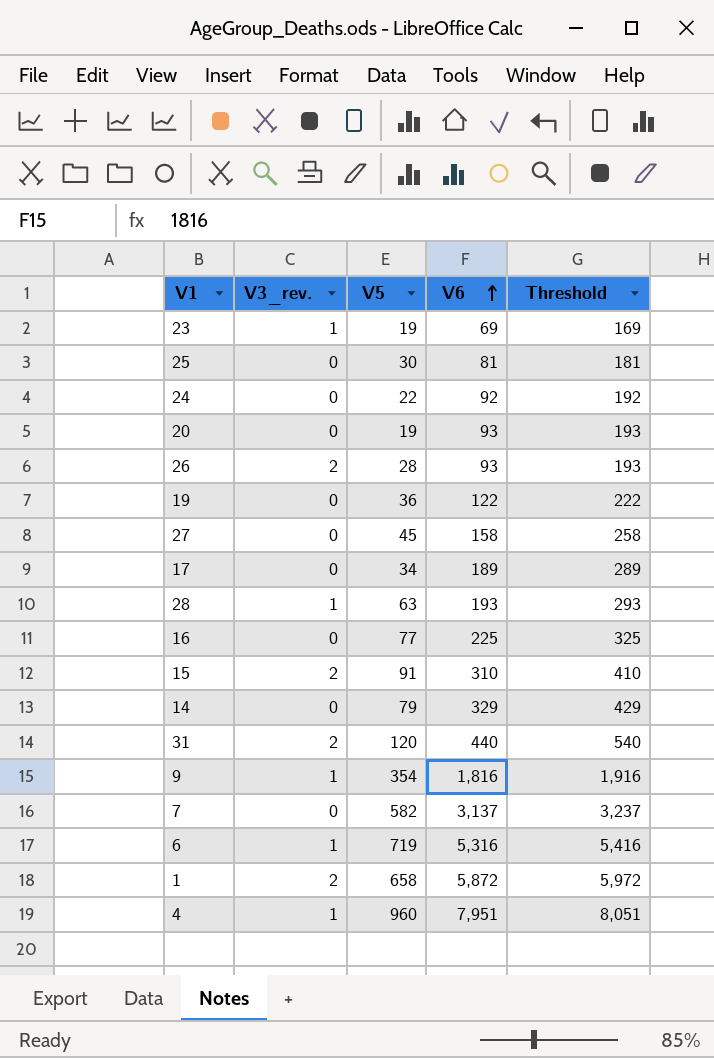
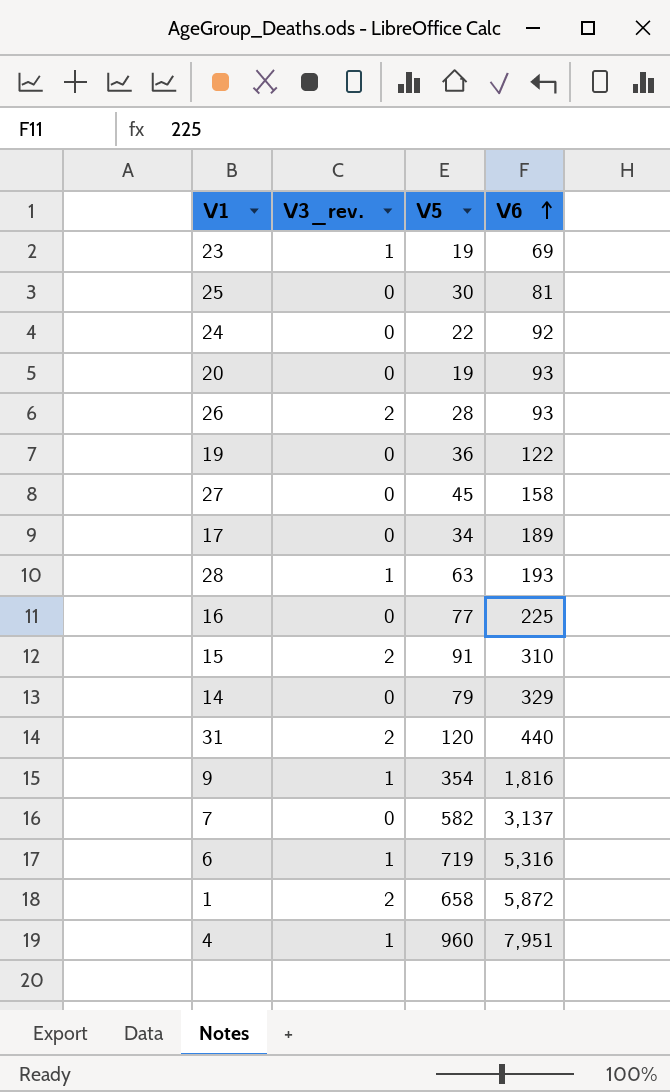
column Threshold | formula: [V6] + 100 -> none

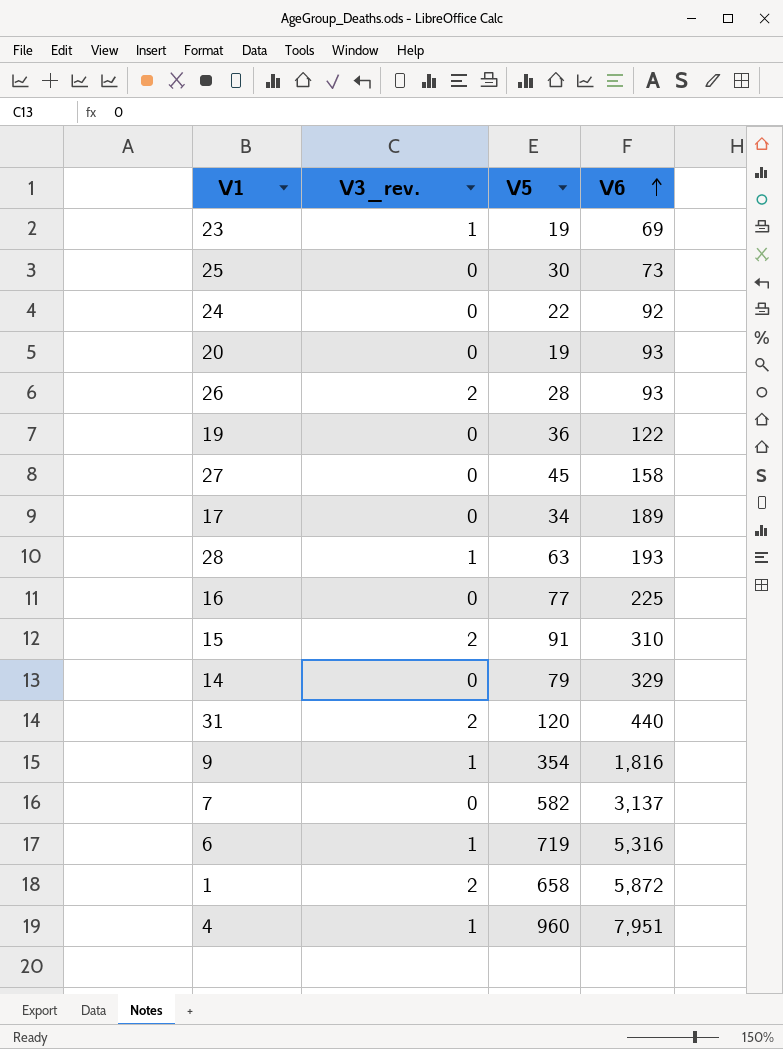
25 | V6: 81 -> 73

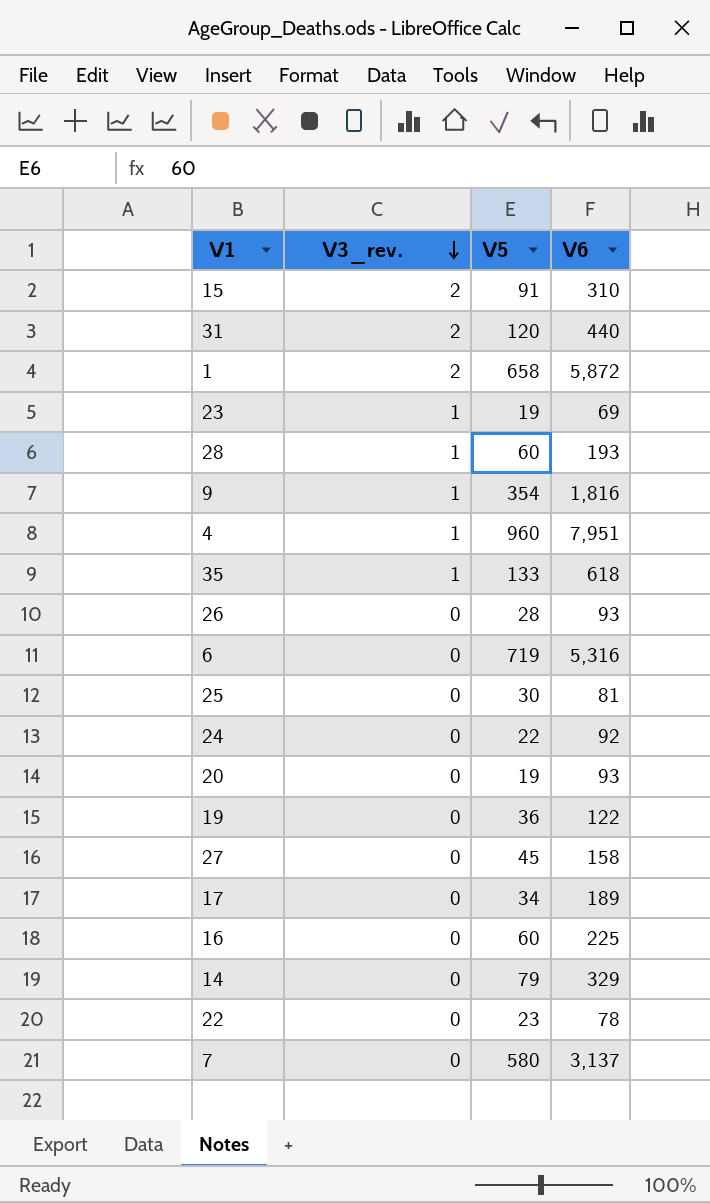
row order: V6 ascending -> V3_rev. descending
28 | V5: 63 -> 60
row 35: none -> 1 | 133 | 618
26 | V3_rev.: 2 -> 0
6 | V3_rev.: 1 -> 0
25 | V6: 73 -> 81
16 | V5: 77 -> 60
row 22: none -> 0 | 23 | 78
7 | V5: 582 -> 580

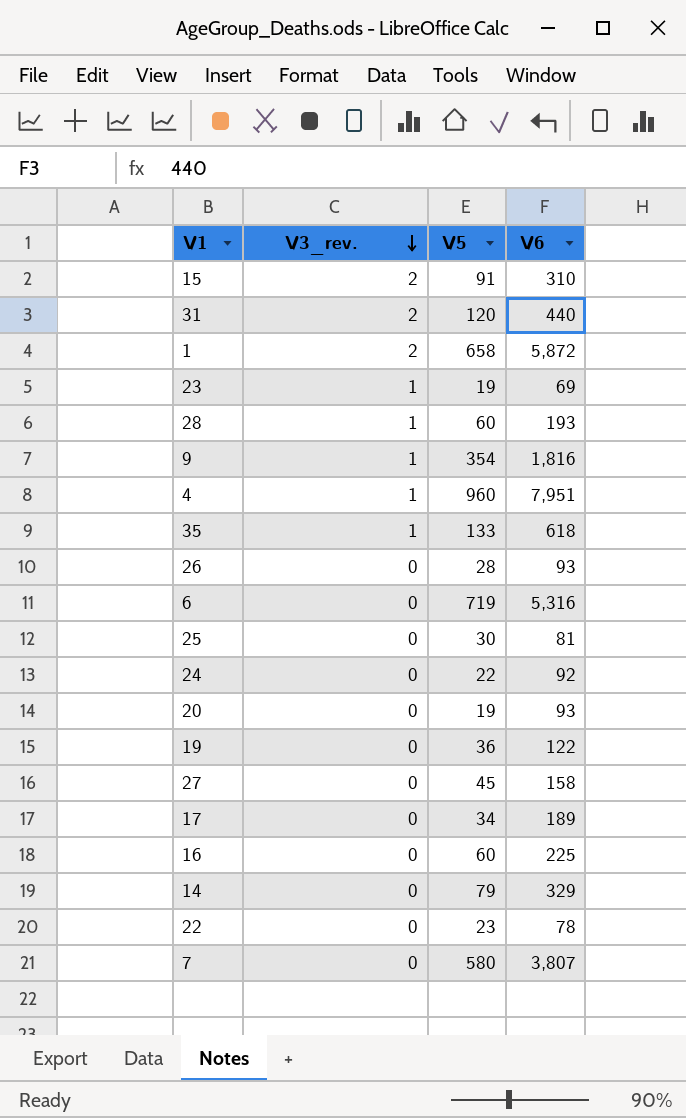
7 | V6: 3,137 -> 3,807

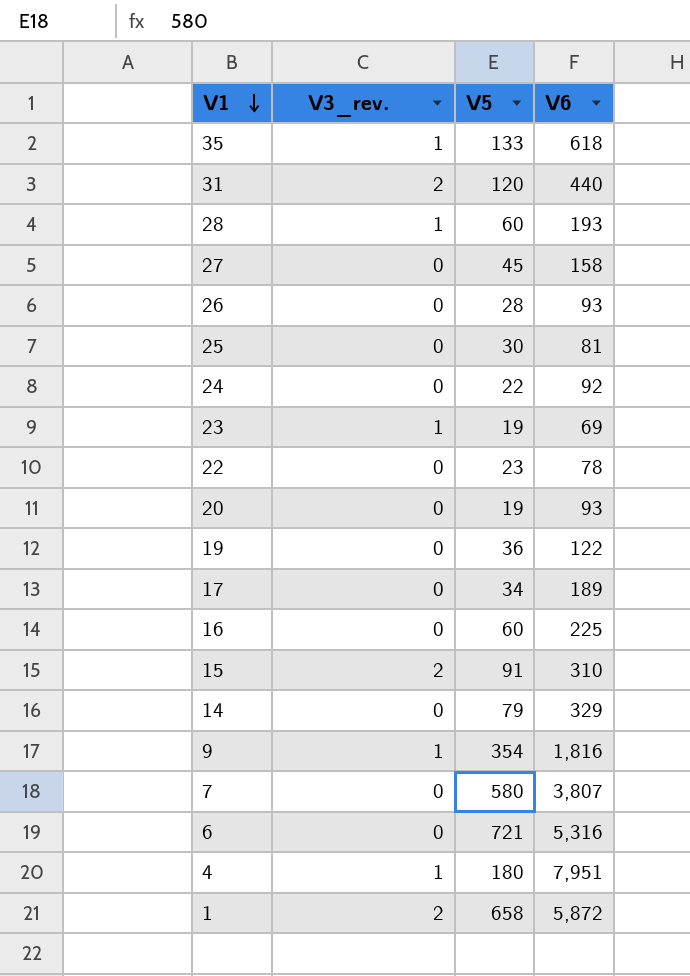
row order: V3_rev. descending -> V1 descending
6 | V5: 719 -> 721
4 | V5: 960 -> 180

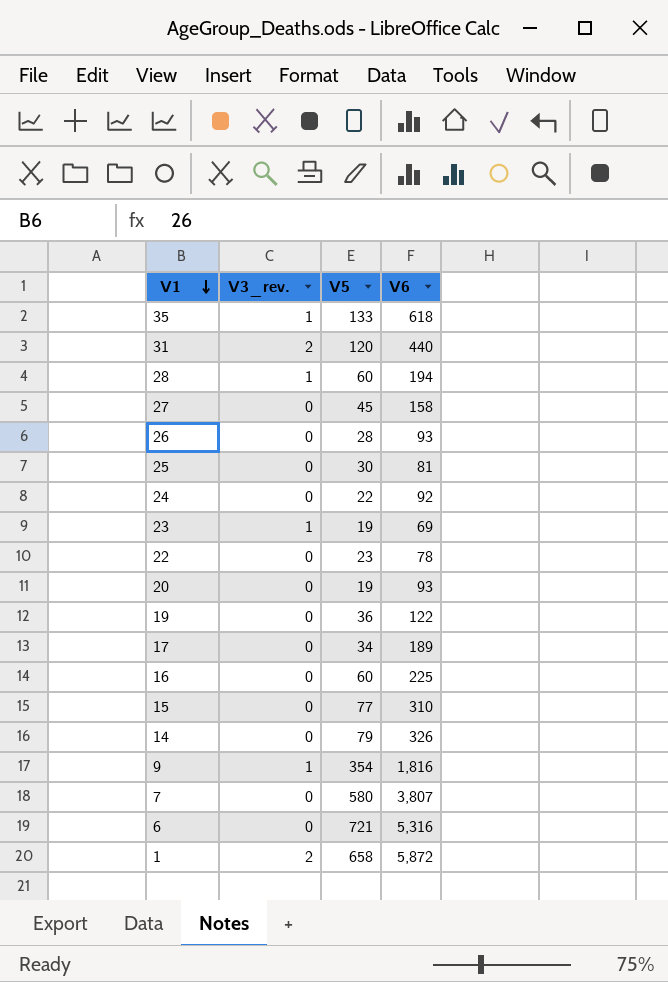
row 4: 1 | 180 | 7,951 -> none
28 | V6: 193 -> 194
15 | V3_rev.: 2 -> 0
15 | V5: 91 -> 77
14 | V6: 329 -> 326

